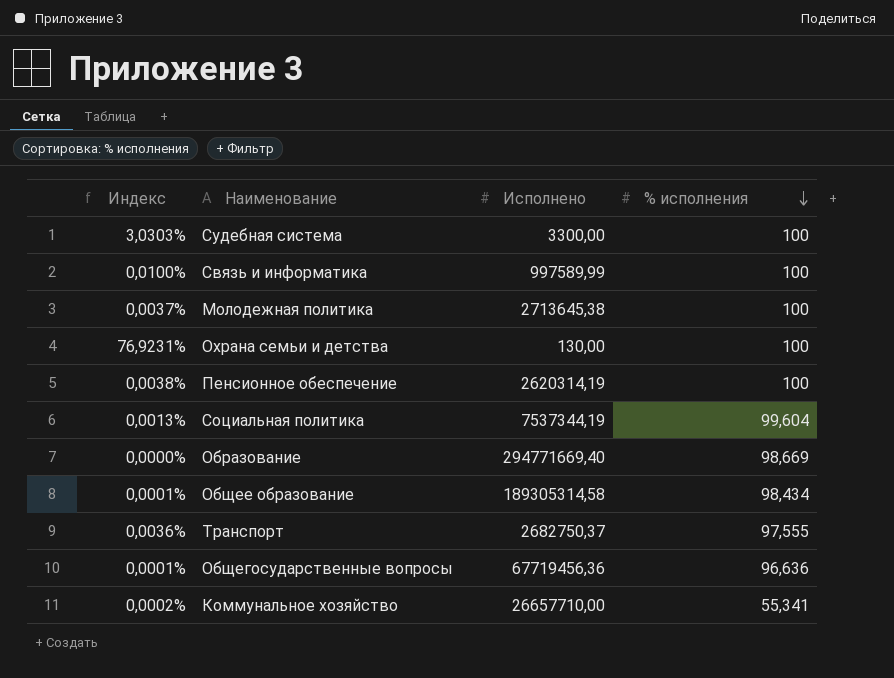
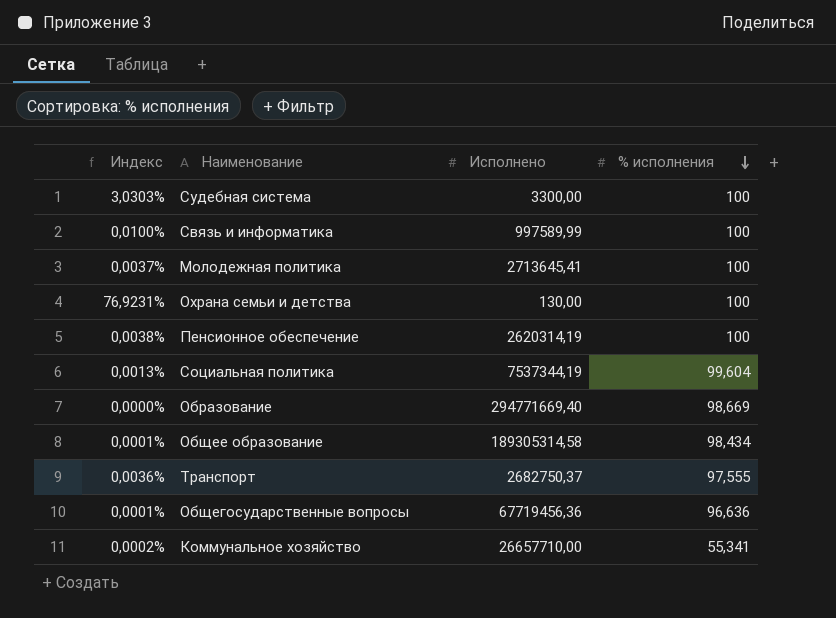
Молодежная политика | Исполнено: 2713645,38 -> 2713645,41

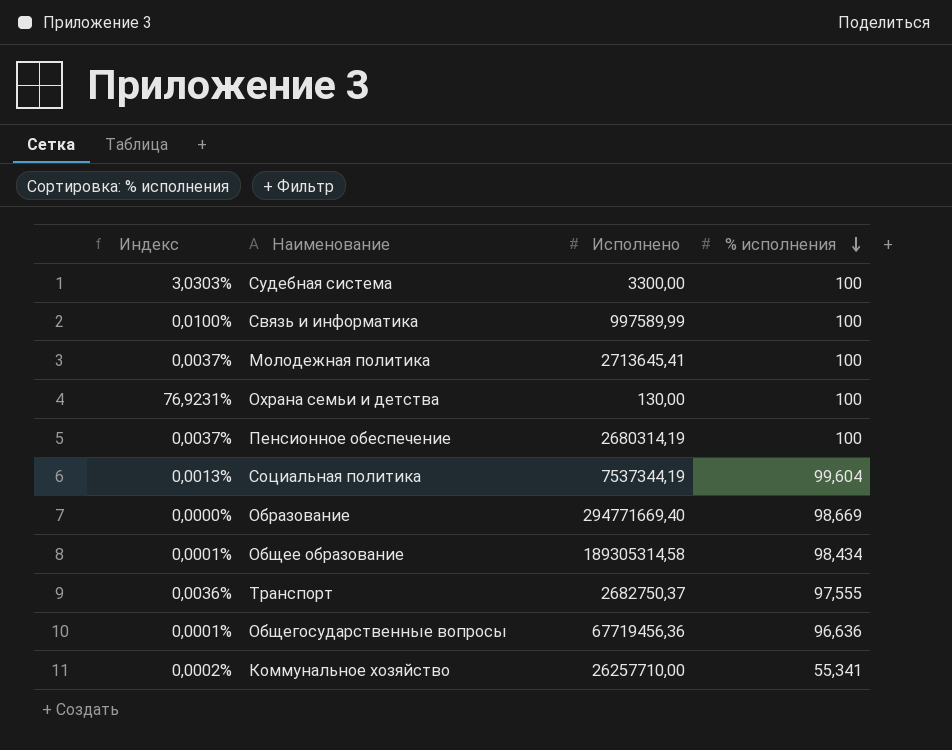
Пенсионное обеспечение | Индекс: 0,0038% -> 0,0037%
Пенсионное обеспечение | Исполнено: 2620314,19 -> 2680314,19
Коммунальное хозяйство | Исполнено: 26657710,00 -> 26257710,00

